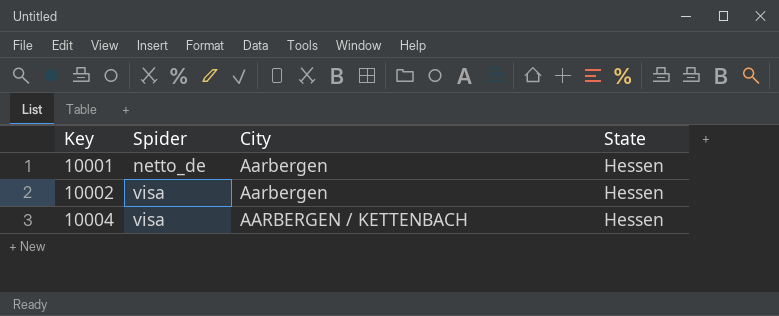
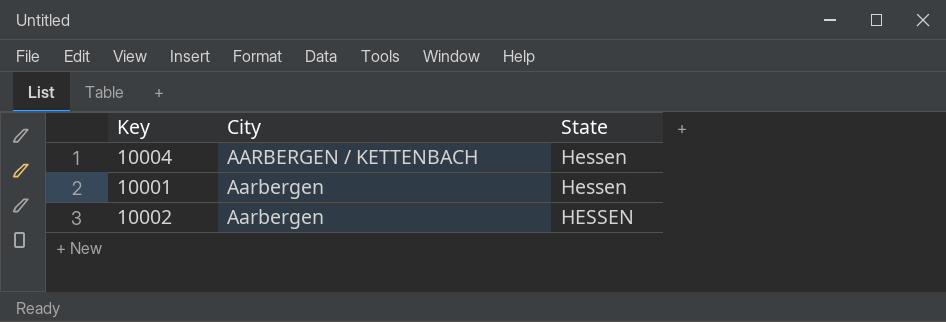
row order: Key ascending -> City descending
column Spider | position: 2 -> none
10002 | State: Hessen -> HESSEN

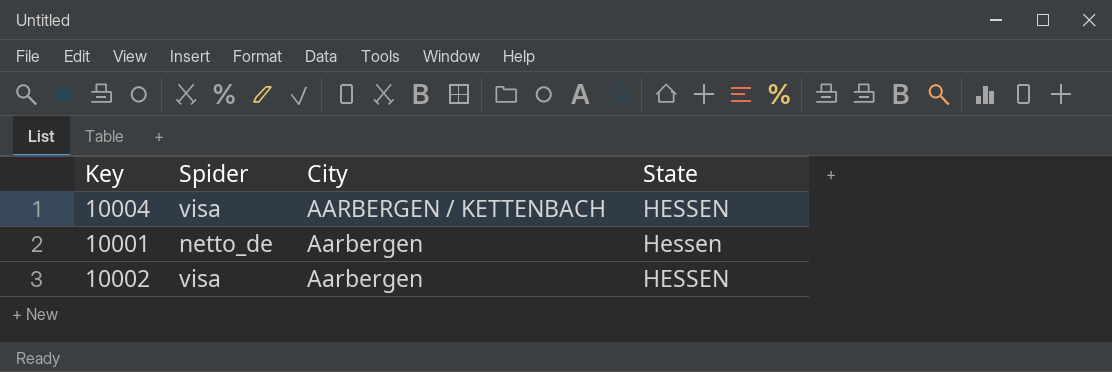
column Spider | position: none -> 2
10004 | State: Hessen -> HESSEN

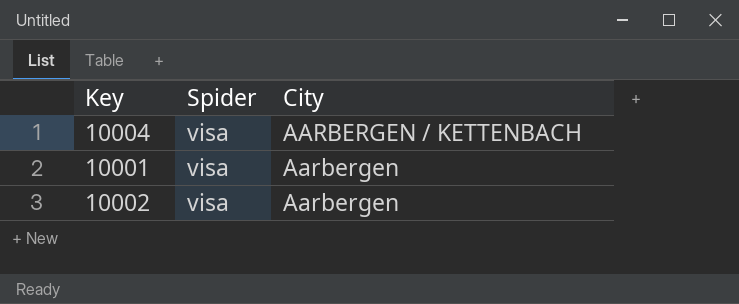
column State | position: 4 -> none
10001 | Spider: netto_de -> visa

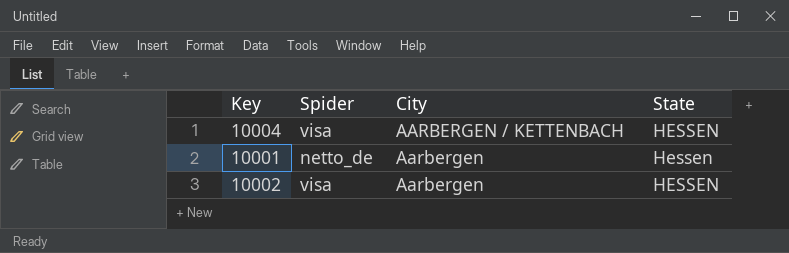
column State | position: none -> 4
10001 | Spider: visa -> netto_de

